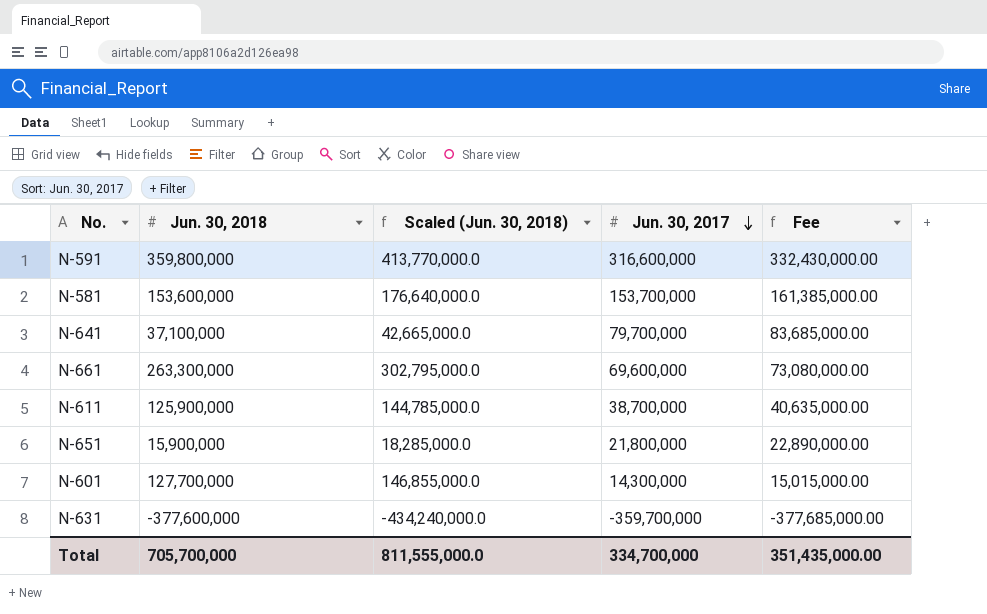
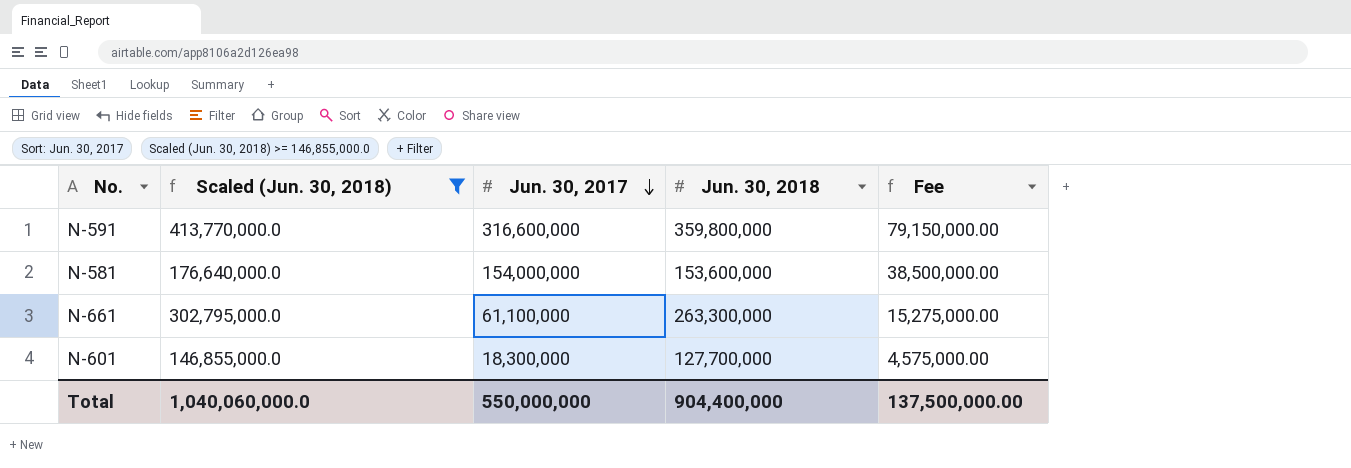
filter: none -> Scaled (Jun. 30, 2018) >= 146,855,000.0
column Jun. 30, 2018 | position: 2 -> 4
column Fee | formula: [Jun. 30, 2017] * 1.05 -> [Jun. 30, 2017] * 0.25
N-581 | Jun. 30, 2017: 153,700,000 -> 154,000,000
N-661 | Jun. 30, 2017: 69,600,000 -> 61,100,000
N-601 | Jun. 30, 2017: 14,300,000 -> 18,300,000
Total | Scaled (Jun. 30, 2018): 811,555,000.0 -> 1,040,060,000.0
Total | Jun. 30, 2017: 334,700,000 -> 550,000,000
Total | Jun. 30, 2018: 705,700,000 -> 904,400,000
Total | Fee: 351,435,000.00 -> 137,500,000.00

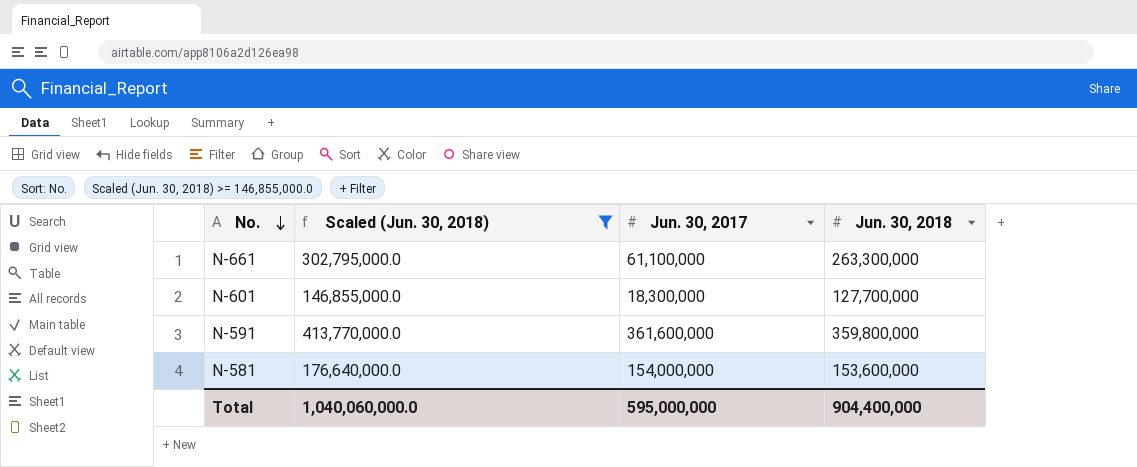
row order: Jun. 30, 2017 descending -> No. descending
column Fee | formula: [Jun. 30, 2017] * 0.25 -> none
N-591 | Jun. 30, 2017: 316,600,000 -> 361,600,000
Total | Jun. 30, 2017: 550,000,000 -> 595,000,000

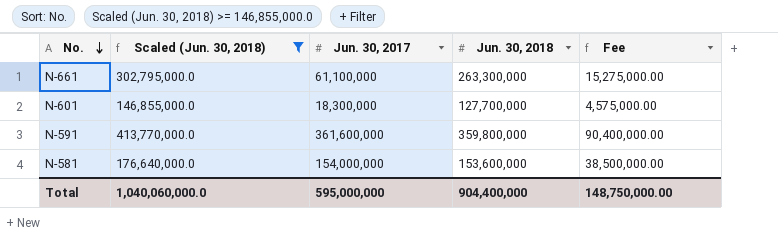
column Fee | formula: none -> [Jun. 30, 2017] * 0.25

